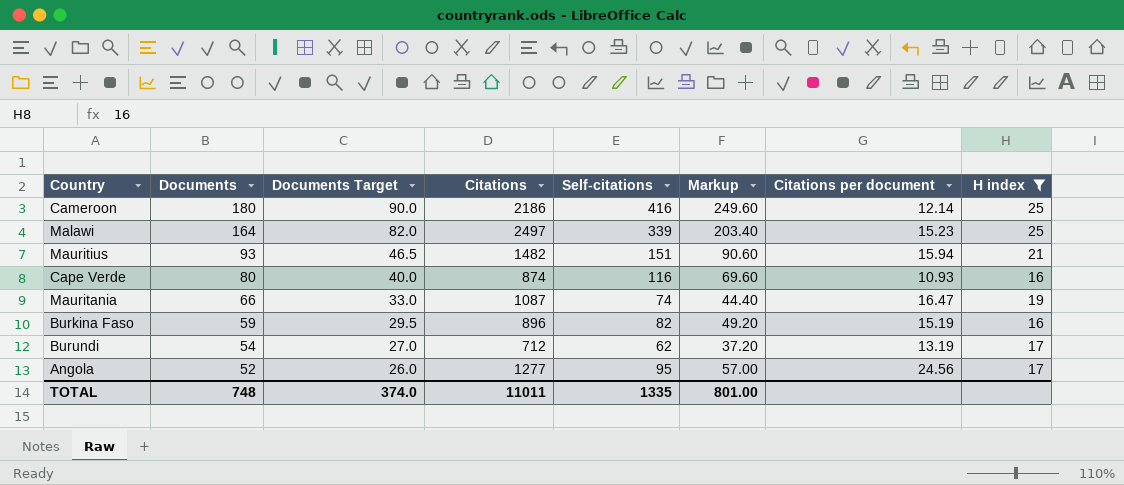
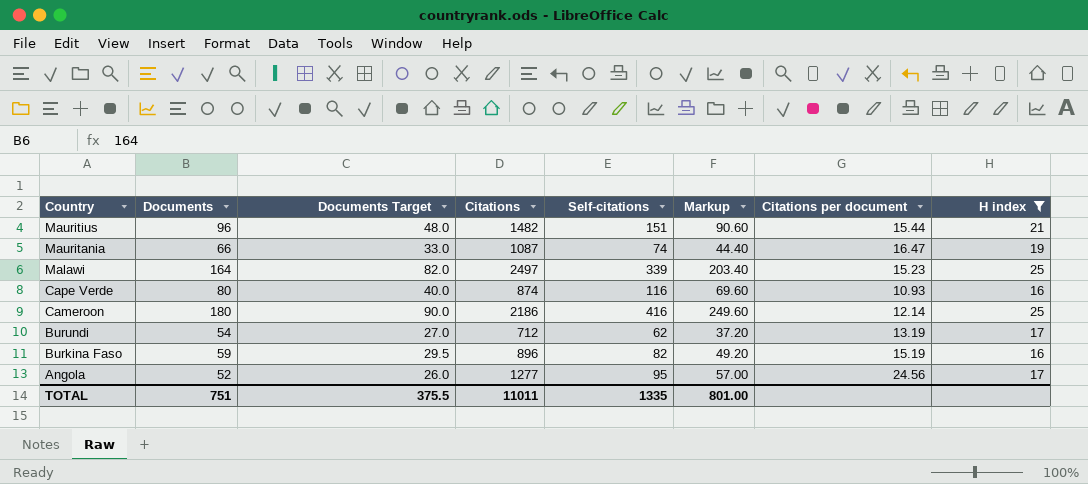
row order: Documents descending -> Country descending
Mauritius | Documents: 93 -> 96
Mauritius | Documents Target: 46.5 -> 48.0
Mauritius | Citations per document: 15.94 -> 15.44
TOTAL | Documents: 748 -> 751
TOTAL | Documents Target: 374.0 -> 375.5

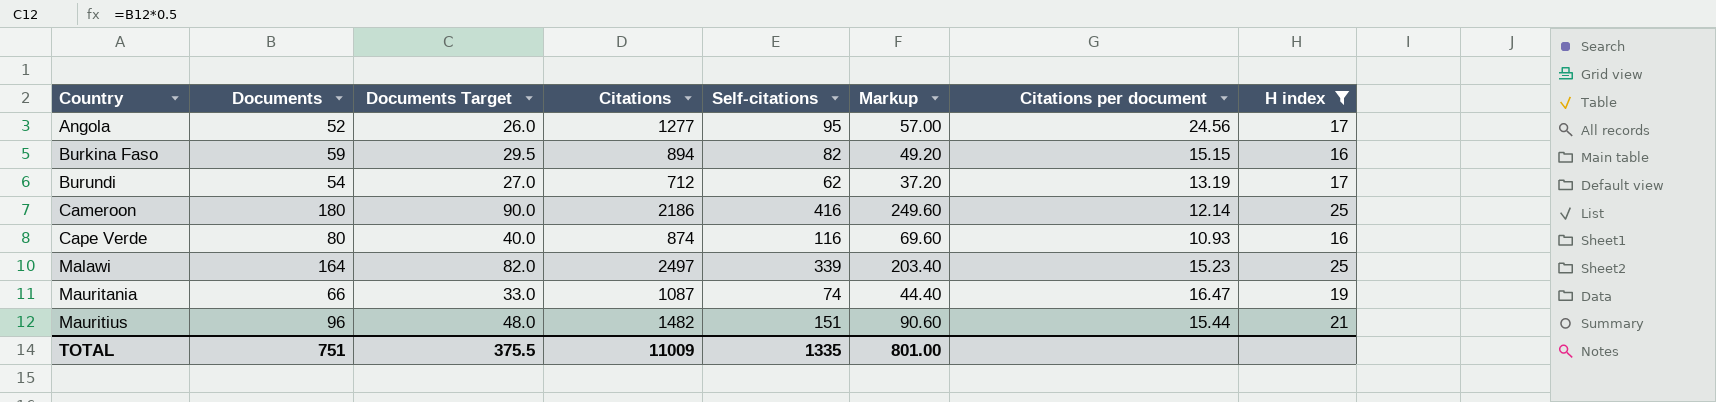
row order: Country descending -> Country ascending
Burkina Faso | Citations: 896 -> 894
Burkina Faso | Citations per document: 15.19 -> 15.15
TOTAL | Citations: 11011 -> 11009

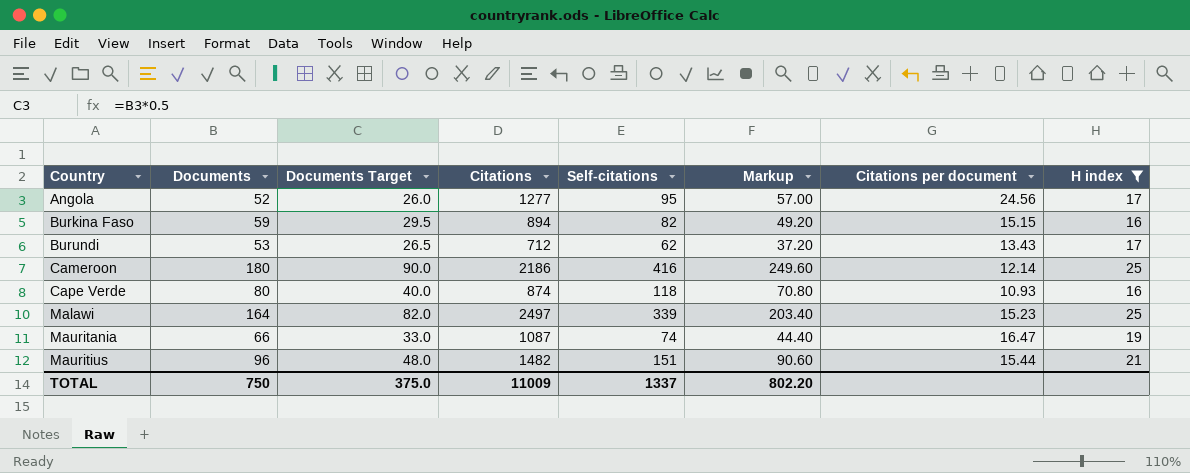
Burundi | Documents: 54 -> 53
Burundi | Documents Target: 27.0 -> 26.5
Burundi | Citations per document: 13.19 -> 13.43
Cape Verde | Self-citations: 116 -> 118
Cape Verde | Markup: 69.60 -> 70.80
TOTAL | Documents: 751 -> 750
TOTAL | Documents Target: 375.5 -> 375.0
TOTAL | Self-citations: 1335 -> 1337
TOTAL | Markup: 801.00 -> 802.20

